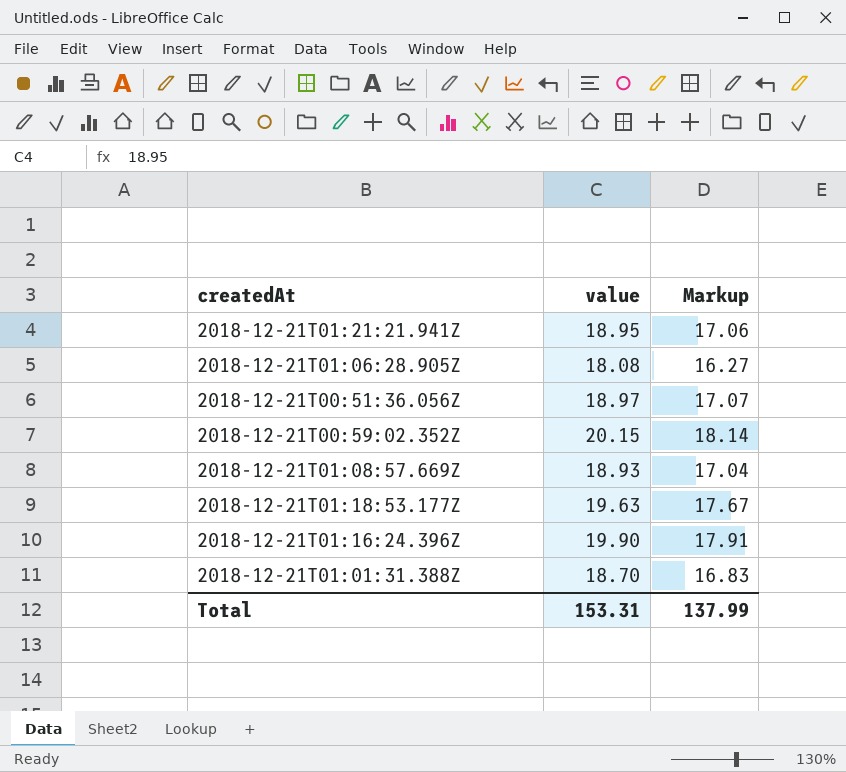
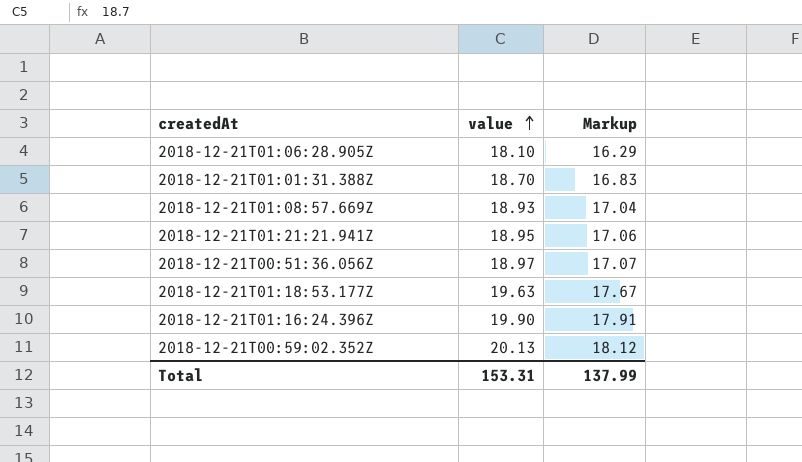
row order: none -> value ascending
2018-12-21T01:06:28.905Z | value: 18.08 -> 18.10
2018-12-21T01:06:28.905Z | Markup: 16.27 -> 16.29
2018-12-21T00:59:02.352Z | value: 20.15 -> 20.13
2018-12-21T00:59:02.352Z | Markup: 18.14 -> 18.12

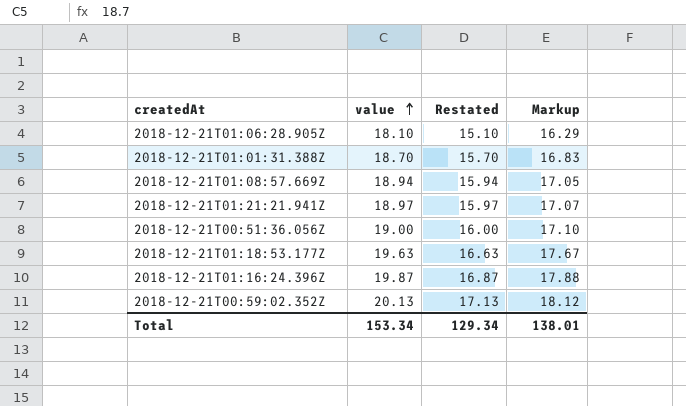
column Restated | formula: none -> [value] - 3
2018-12-21T01:08:57.669Z | value: 18.93 -> 18.94
2018-12-21T01:08:57.669Z | Markup: 17.04 -> 17.05
2018-12-21T01:21:21.941Z | value: 18.95 -> 18.97
2018-12-21T01:21:21.941Z | Markup: 17.06 -> 17.07
2018-12-21T00:51:36.056Z | value: 18.97 -> 19.00
2018-12-21T00:51:36.056Z | Markup: 17.07 -> 17.10
2018-12-21T01:16:24.396Z | value: 19.90 -> 19.87
2018-12-21T01:16:24.396Z | Markup: 17.91 -> 17.88
Total | value: 153.31 -> 153.34
Total | Markup: 137.99 -> 138.01

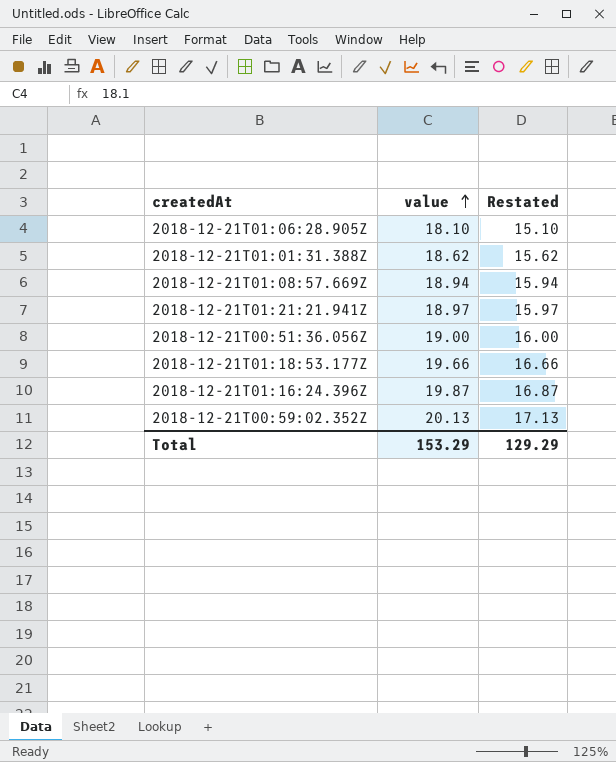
column Markup | formula: [value] * 0.9 -> none
2018-12-21T01:01:31.388Z | value: 18.70 -> 18.62
2018-12-21T01:01:31.388Z | Restated: 15.70 -> 15.62
2018-12-21T01:18:53.177Z | value: 19.63 -> 19.66
2018-12-21T01:18:53.177Z | Restated: 16.63 -> 16.66
Total | value: 153.34 -> 153.29
Total | Restated: 129.34 -> 129.29

